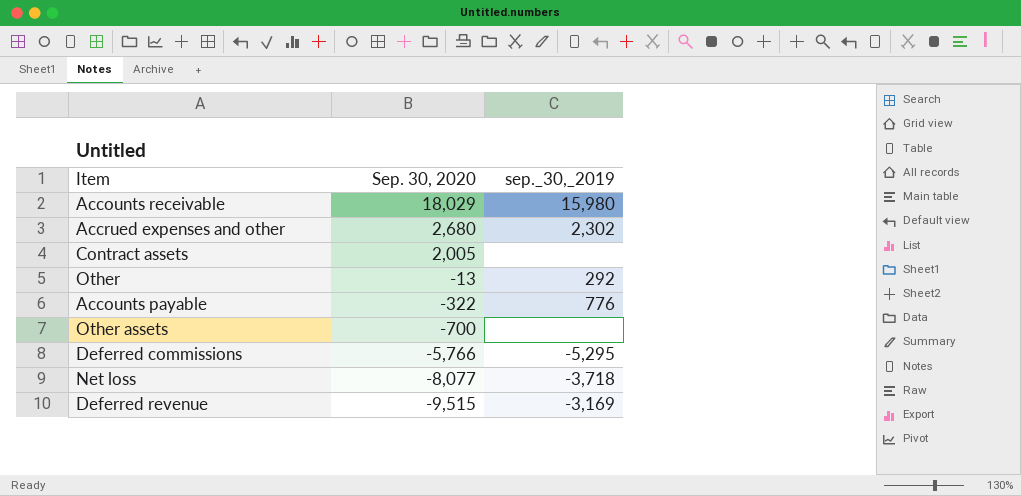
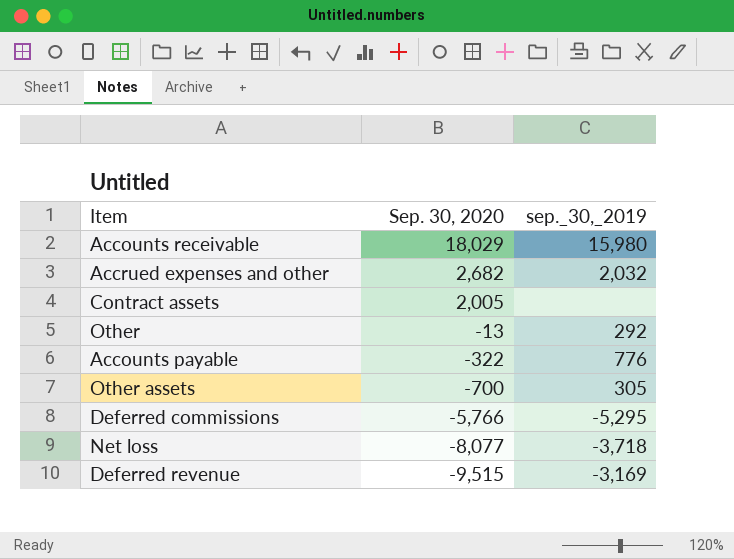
Accrued expenses and other | Sep. 30, 2020: 2,680 -> 2,682
Accrued expenses and other | sep._30,_2019: 2,302 -> 2,032
Other assets | sep._30,_2019: none -> 305

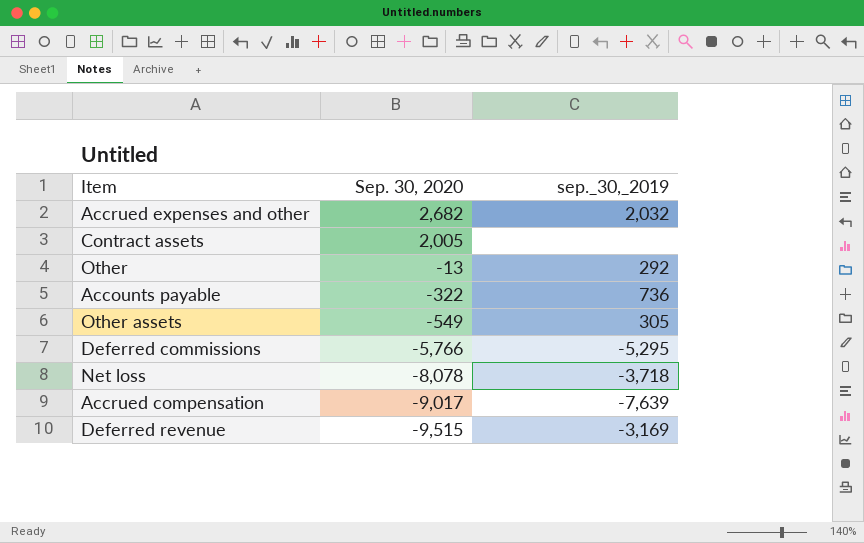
row Accounts receivable: 18,029 | 15,980 -> none
Accounts payable | sep._30,_2019: 776 -> 736
Other assets | Sep. 30, 2020: -700 -> -549
Net loss | Sep. 30, 2020: -8,077 -> -8,078
row Accrued compensation: none -> -9,017 | -7,639

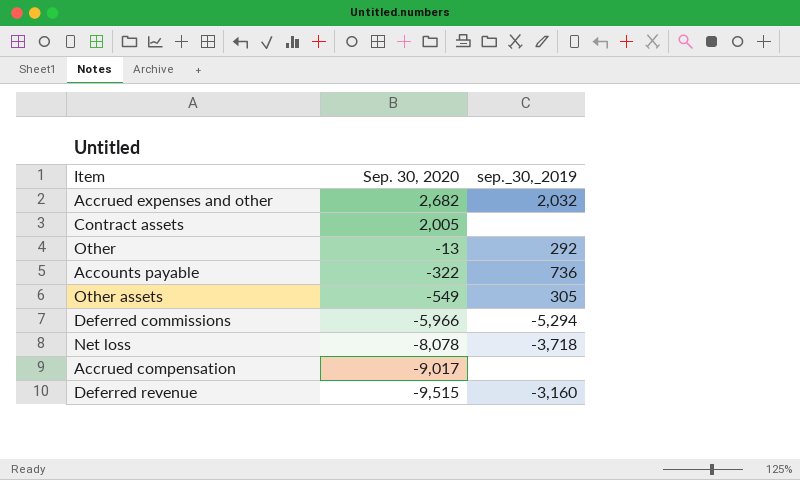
Deferred commissions | Sep. 30, 2020: -5,766 -> -5,966
Deferred commissions | sep._30,_2019: -5,295 -> -5,294
Accrued compensation | sep._30,_2019: -7,639 -> none
Deferred revenue | sep._30,_2019: -3,169 -> -3,160

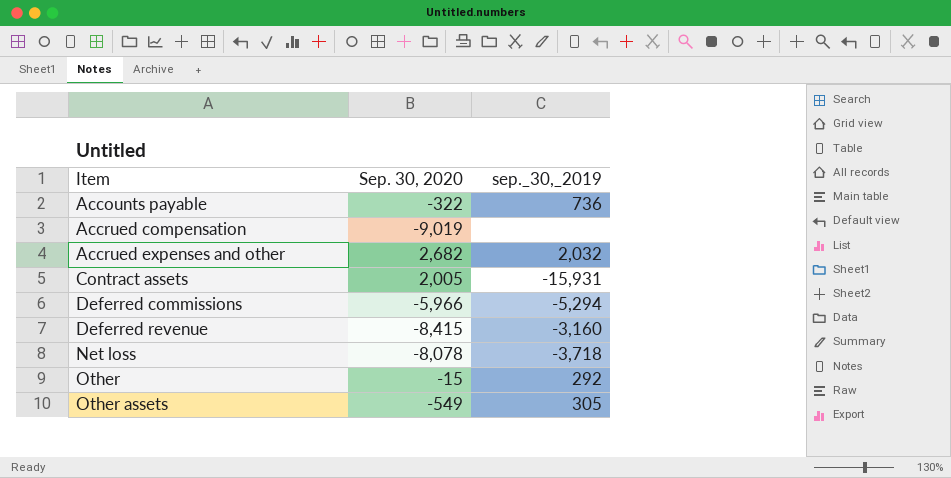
row order: Sep. 30, 2020 descending -> Item ascending
Accrued compensation | Sep. 30, 2020: -9,017 -> -9,019
Contract assets | sep._30,_2019: none -> -15,931
Deferred revenue | Sep. 30, 2020: -9,515 -> -8,415
Other | Sep. 30, 2020: -13 -> -15

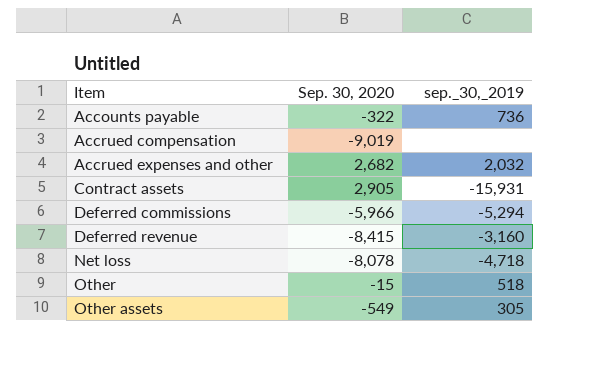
Contract assets | Sep. 30, 2020: 2,005 -> 2,905
Net loss | sep._30,_2019: -3,718 -> -4,718
Other | sep._30,_2019: 292 -> 518

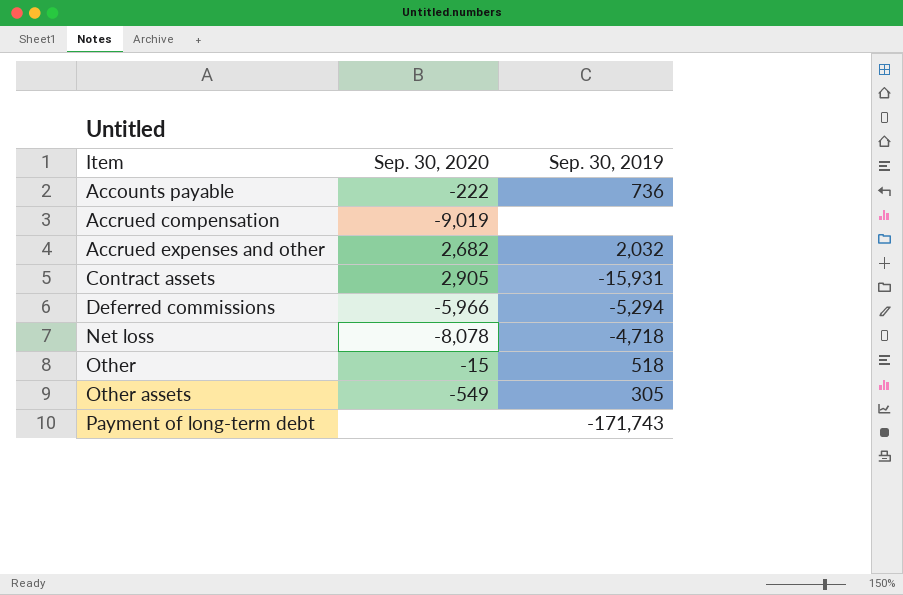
column name: sep._30,_2019 -> Sep. 30, 2019
row Deferred revenue: -8,415 | -3,160 -> none
Accounts payable | Sep. 30, 2020: -322 -> -222
row Payment of long-term debt: none -> none | -171,743

